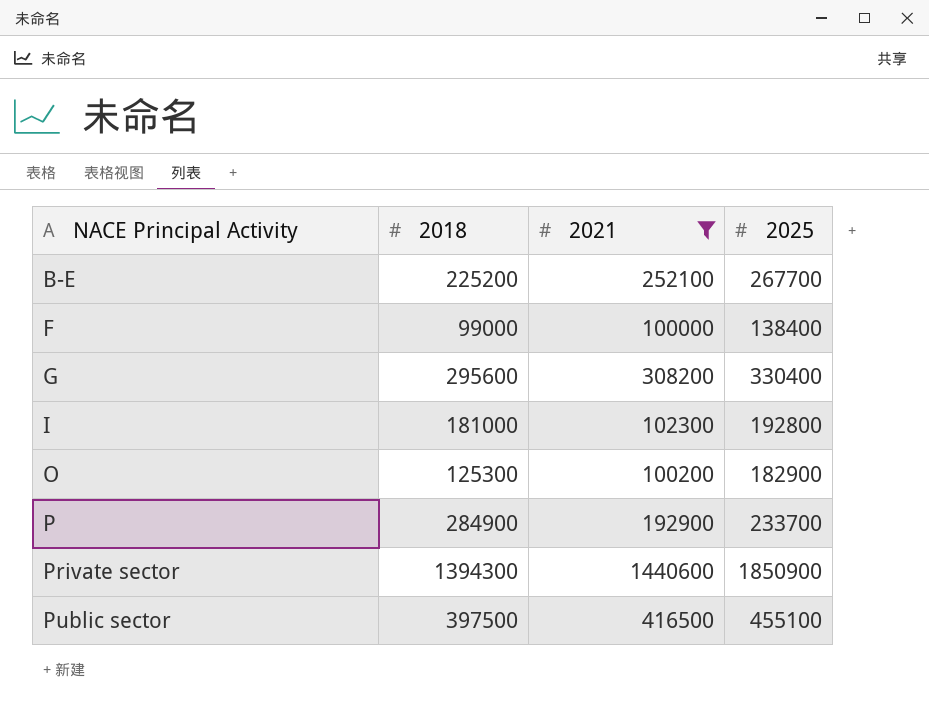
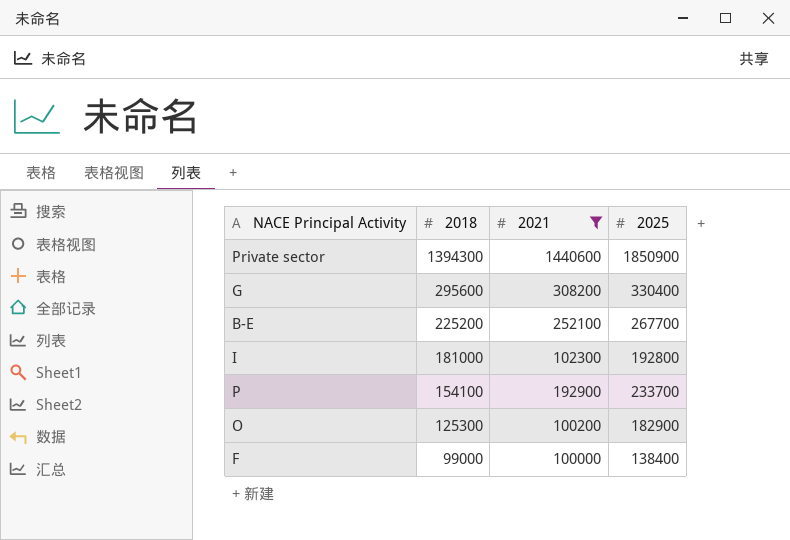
row order: NACE Principal Activity ascending -> 2018 descending
row Public sector: 397500 | 416500 | 455100 -> none
P | 2018: 284900 -> 154100

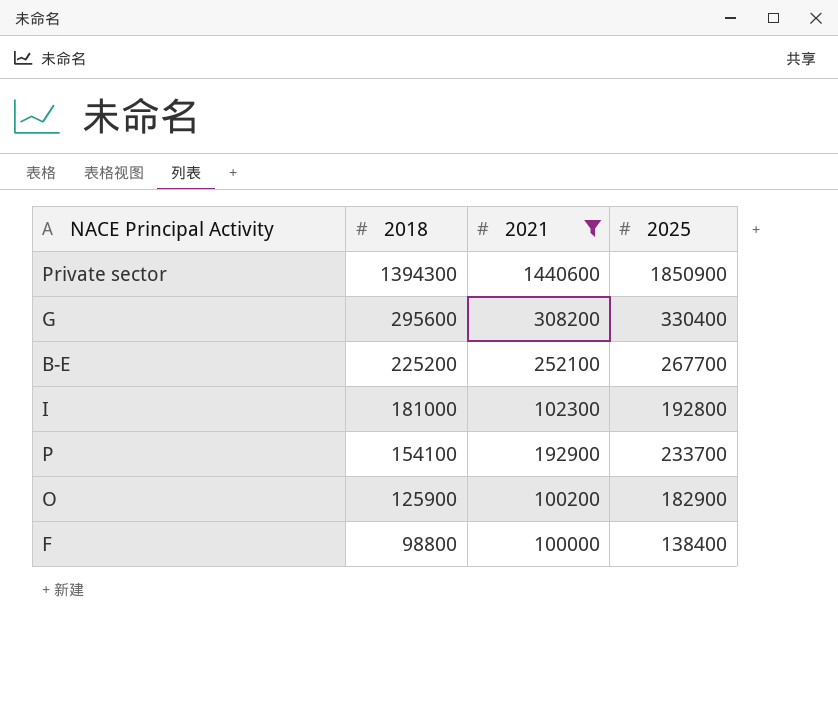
O | 2018: 125300 -> 125900
F | 2018: 99000 -> 98800

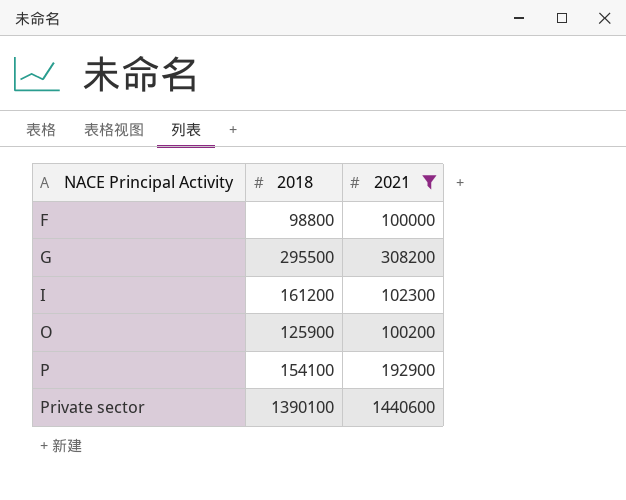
row order: 2018 descending -> NACE Principal Activity ascending
column 2025 | position: 4 -> none
row B-E: 225200 | 252100 | 267700 -> none
G | 2018: 295600 -> 295500
I | 2018: 181000 -> 161200
Private sector | 2018: 1394300 -> 1390100

